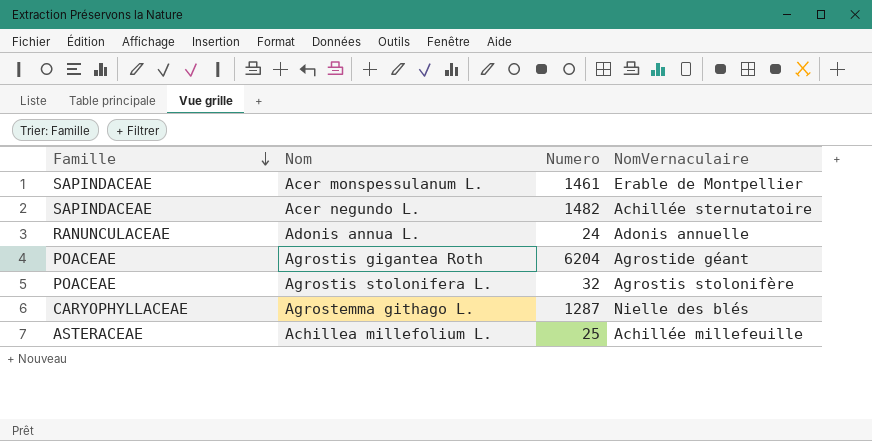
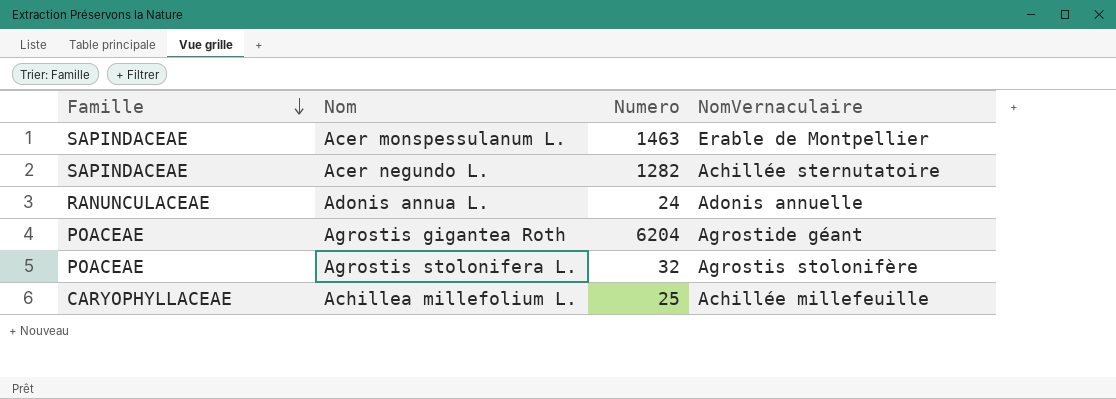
row Agrostemma githago L.: CARYOPHYLLACEAE | 1287 | Nielle des blés -> none
Acer monspessulanum L. | Numero: 1461 -> 1463
Acer negundo L. | Numero: 1482 -> 1282
Achillea millefolium L. | Famille: ASTERACEAE -> CARYOPHYLLACEAE

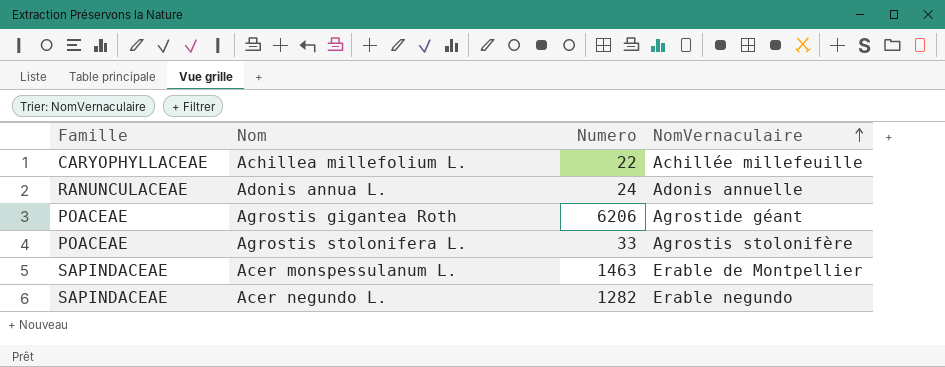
row order: Famille descending -> NomVernaculaire ascending
Achillea millefolium L. | Numero: 25 -> 22
Agrostis gigantea Roth | Numero: 6204 -> 6206
Agrostis stolonifera L. | Numero: 32 -> 33
Acer negundo L. | NomVernaculaire: Achillée sternutatoire -> Erable negundo

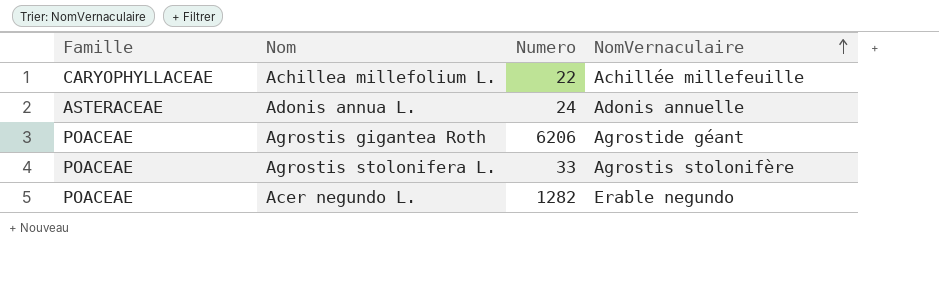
row Acer monspessulanum L.: SAPINDACEAE | 1463 | Erable de Montpellier -> none
Adonis annua L. | Famille: RANUNCULACEAE -> ASTERACEAE
Acer negundo L. | Famille: SAPINDACEAE -> POACEAE

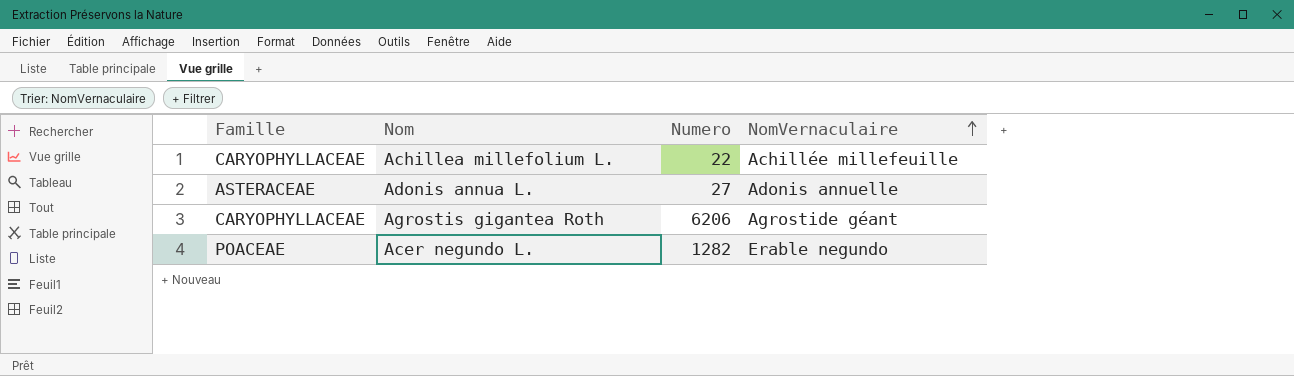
row Agrostis stolonifera L.: POACEAE | 33 | Agrostis stolonifère -> none
Adonis annua L. | Numero: 24 -> 27
Agrostis gigantea Roth | Famille: POACEAE -> CARYOPHYLLACEAE

